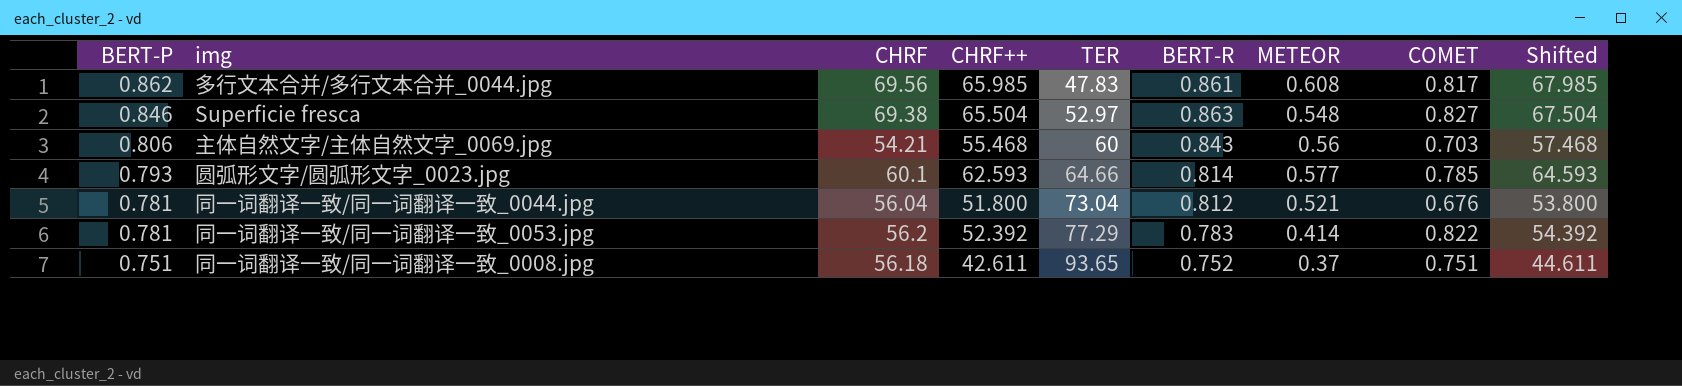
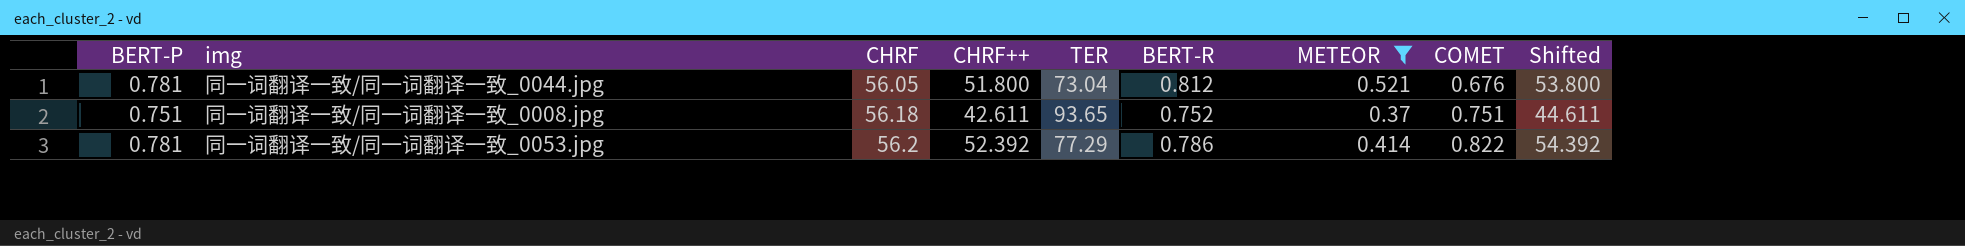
filter: none -> METEOR <= 0.521
row order: BERT-P descending -> CHRF ascending
同一词翻译一致/同一词翻译一致_0044.jpg | CHRF: 56.04 -> 56.05
同一词翻译一致/同一词翻译一致_0053.jpg | BERT-R: 0.783 -> 0.786

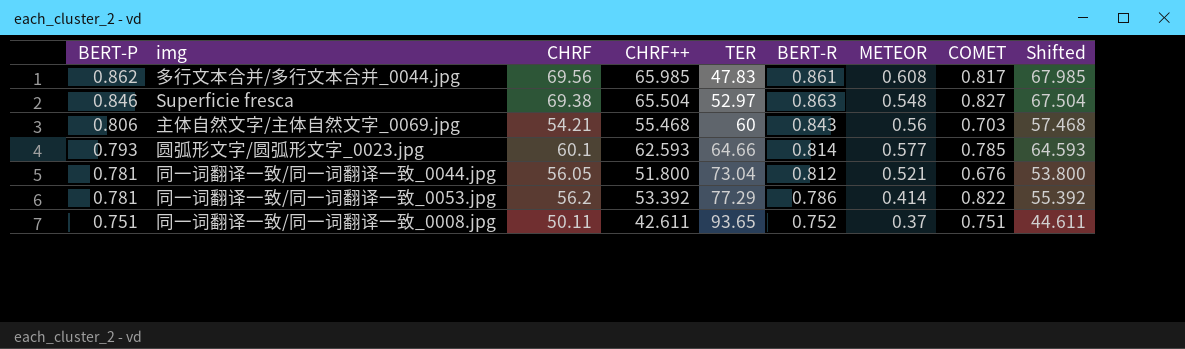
filter: METEOR <= 0.521 -> none
row order: CHRF ascending -> BERT-P descending
同一词翻译一致/同一词翻译一致_0053.jpg | CHRF++: 52.392 -> 53.392
同一词翻译一致/同一词翻译一致_0053.jpg | Shifted: 54.392 -> 55.392
同一词翻译一致/同一词翻译一致_0008.jpg | CHRF: 56.18 -> 50.11

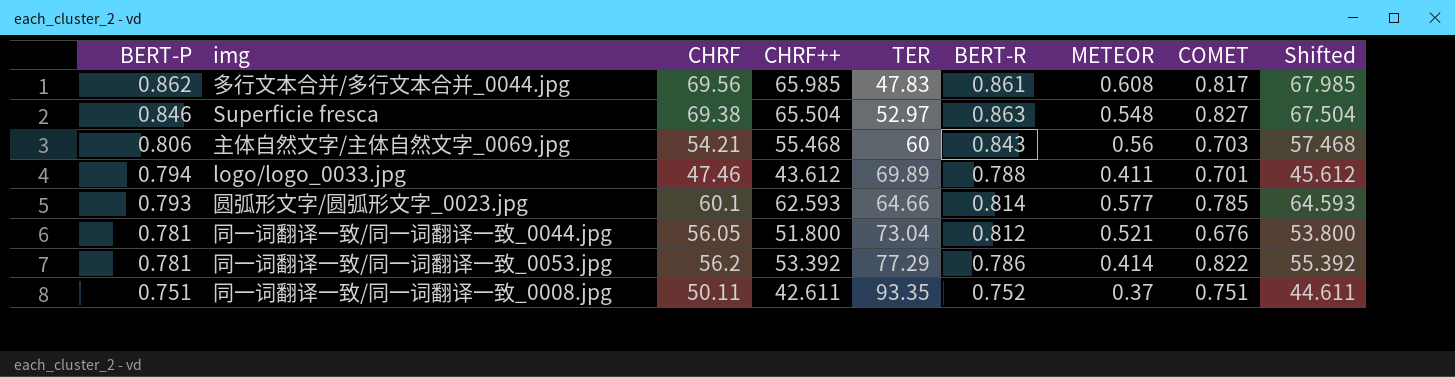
row logo/logo_0033.jpg: none -> 0.794 | 47.46 | 43.612 | 69.89 | 0.788 | 0.411 | 0.701 | 45.612
同一词翻译一致/同一词翻译一致_0008.jpg | TER: 93.65 -> 93.35

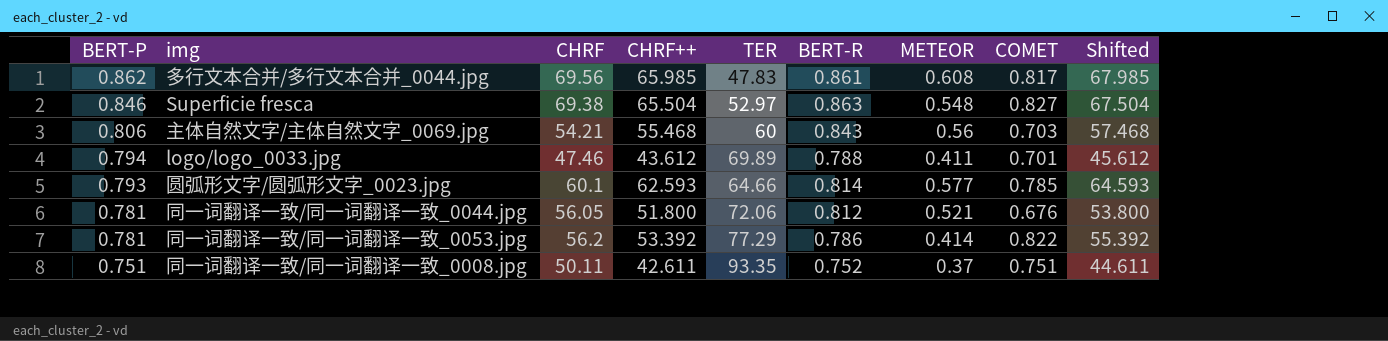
同一词翻译一致/同一词翻译一致_0044.jpg | TER: 73.04 -> 72.06

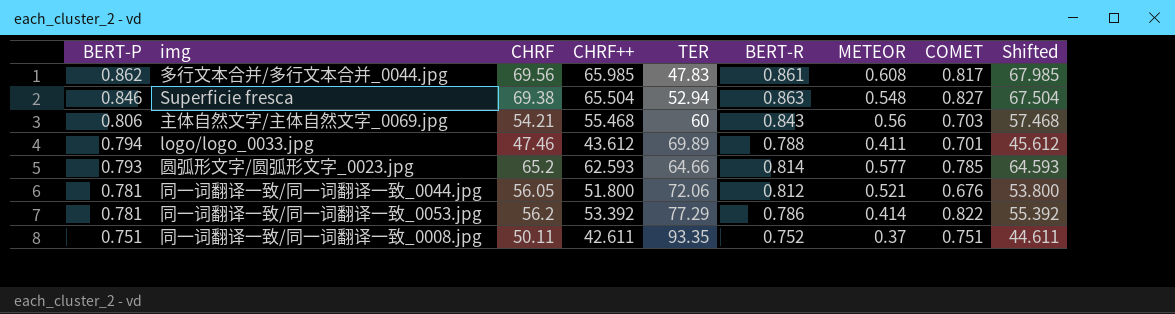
Superficie fresca | TER: 52.97 -> 52.94
圆弧形文字/圆弧形文字_0023.jpg | CHRF: 60.1 -> 65.2

